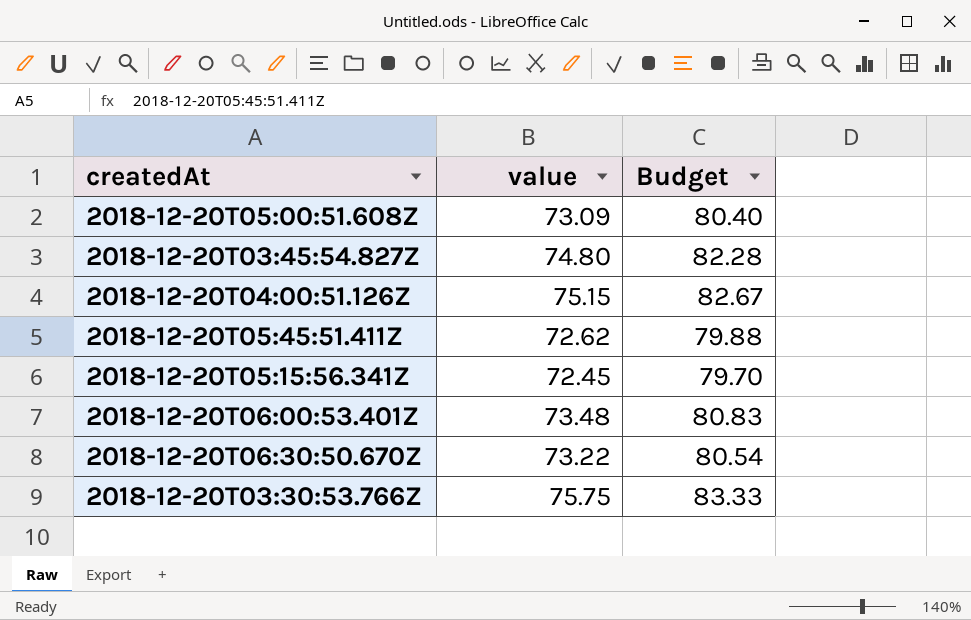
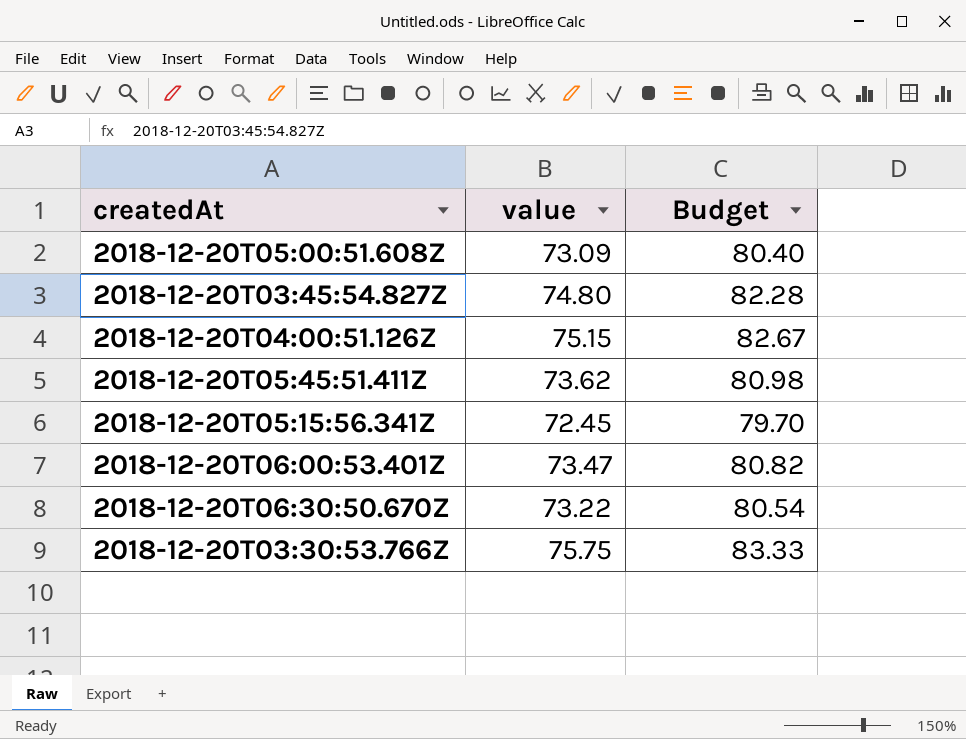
2018-12-20T05:45:51.411Z | value: 72.62 -> 73.62
2018-12-20T05:45:51.411Z | Budget: 79.88 -> 80.98
2018-12-20T06:00:53.401Z | value: 73.48 -> 73.47
2018-12-20T06:00:53.401Z | Budget: 80.83 -> 80.82

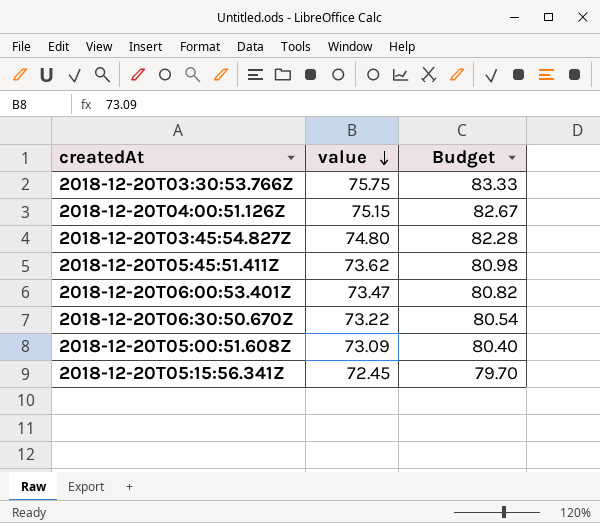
row order: none -> value descending

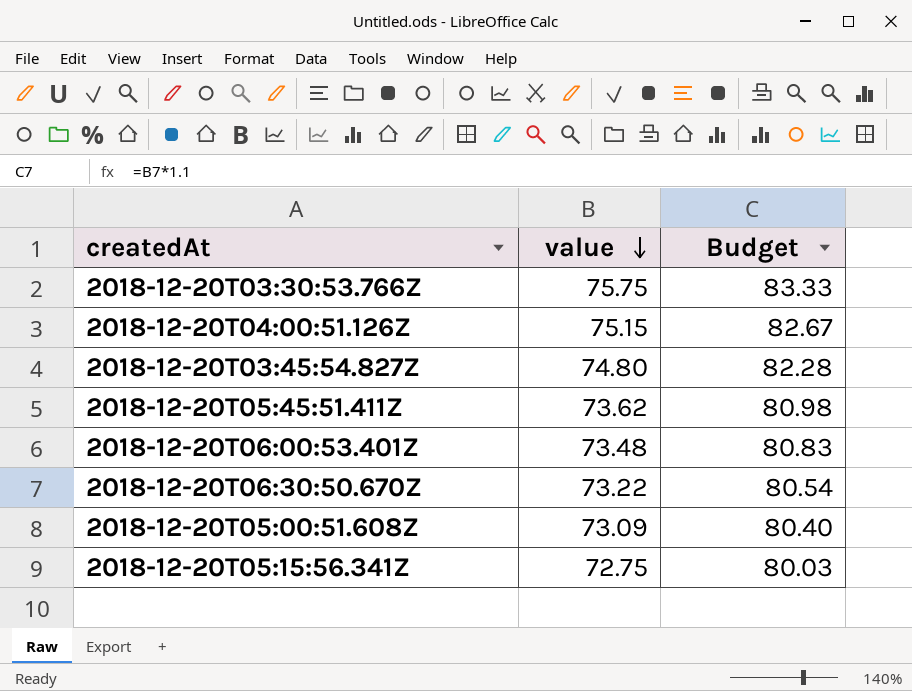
2018-12-20T06:00:53.401Z | value: 73.47 -> 73.48
2018-12-20T06:00:53.401Z | Budget: 80.82 -> 80.83
2018-12-20T05:15:56.341Z | value: 72.45 -> 72.75
2018-12-20T05:15:56.341Z | Budget: 79.70 -> 80.03

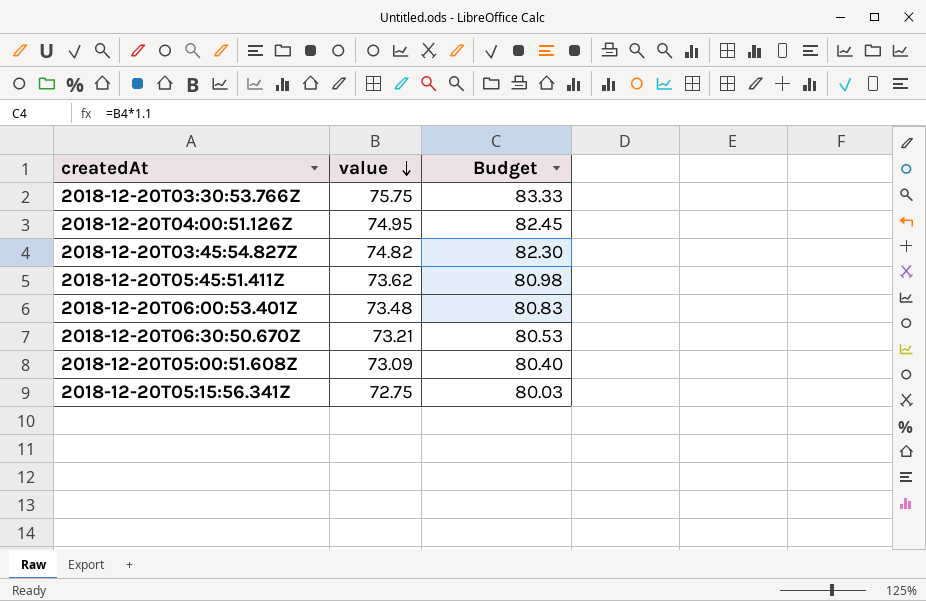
2018-12-20T04:00:51.126Z | value: 75.15 -> 74.95
2018-12-20T04:00:51.126Z | Budget: 82.67 -> 82.45
2018-12-20T03:45:54.827Z | value: 74.80 -> 74.82
2018-12-20T03:45:54.827Z | Budget: 82.28 -> 82.30
2018-12-20T06:30:50.670Z | value: 73.22 -> 73.21
2018-12-20T06:30:50.670Z | Budget: 80.54 -> 80.53

